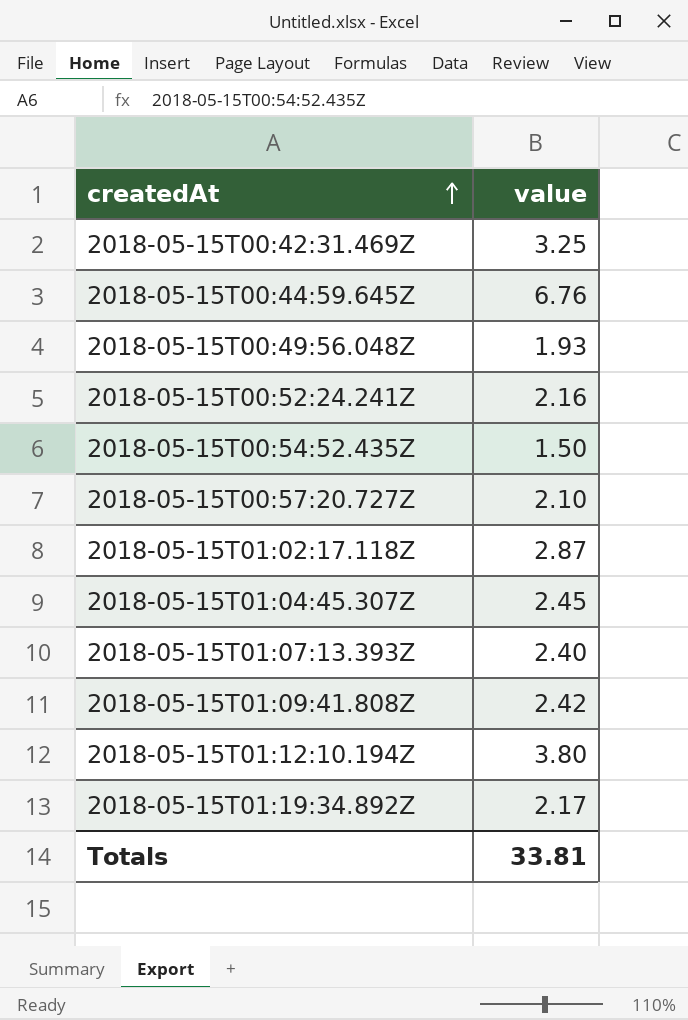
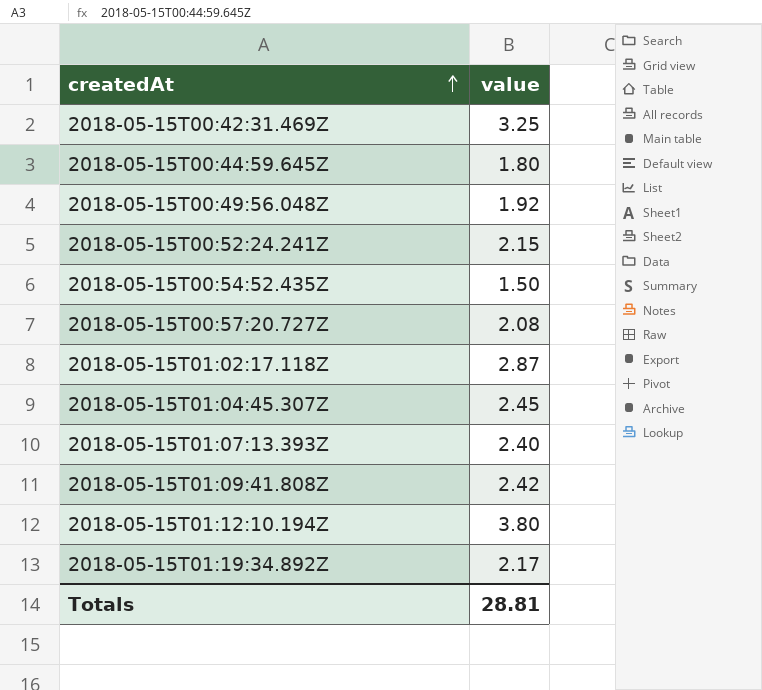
2018-05-15T00:44:59.645Z | value: 6.76 -> 1.80
2018-05-15T00:49:56.048Z | value: 1.93 -> 1.92
2018-05-15T00:52:24.241Z | value: 2.16 -> 2.15
2018-05-15T00:57:20.727Z | value: 2.10 -> 2.08
Totals | value: 33.81 -> 28.81

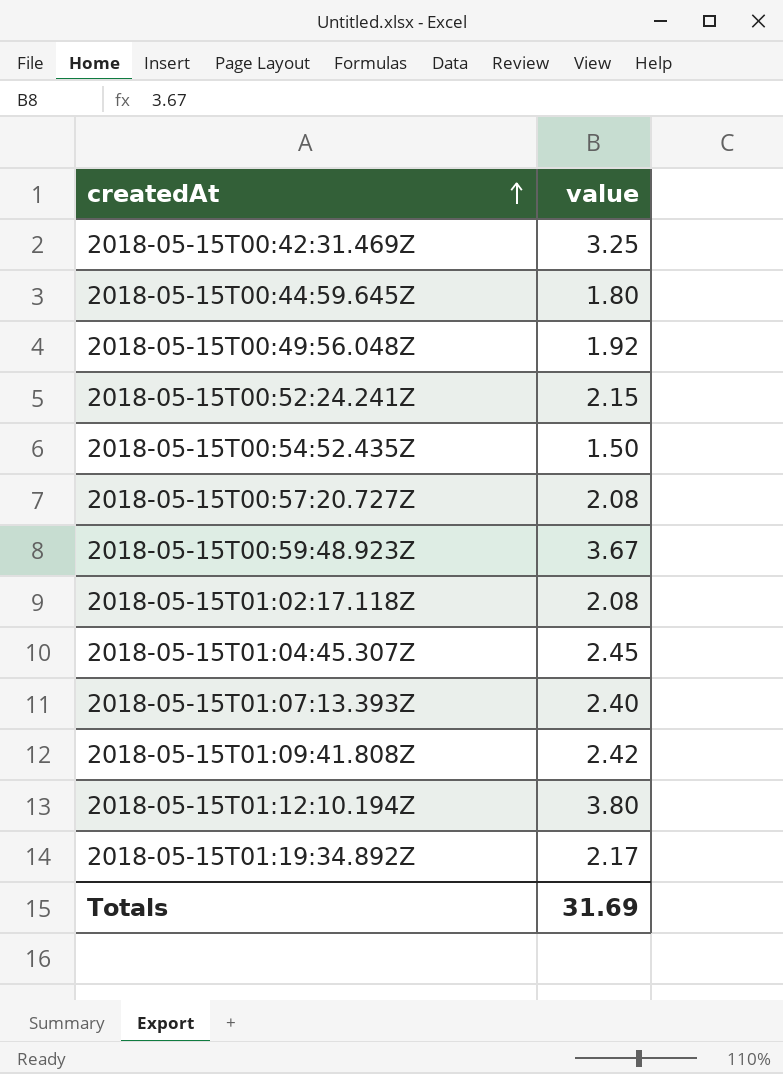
row 2018-05-15T00:59:48.923Z: none -> 3.67
2018-05-15T01:02:17.118Z | value: 2.87 -> 2.08
Totals | value: 28.81 -> 31.69

